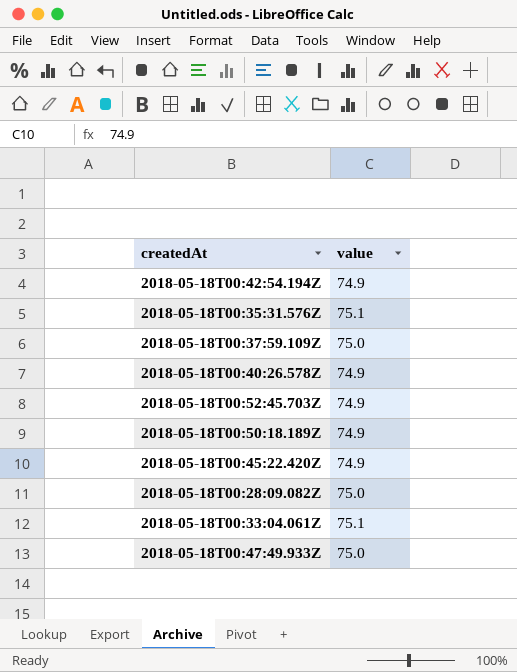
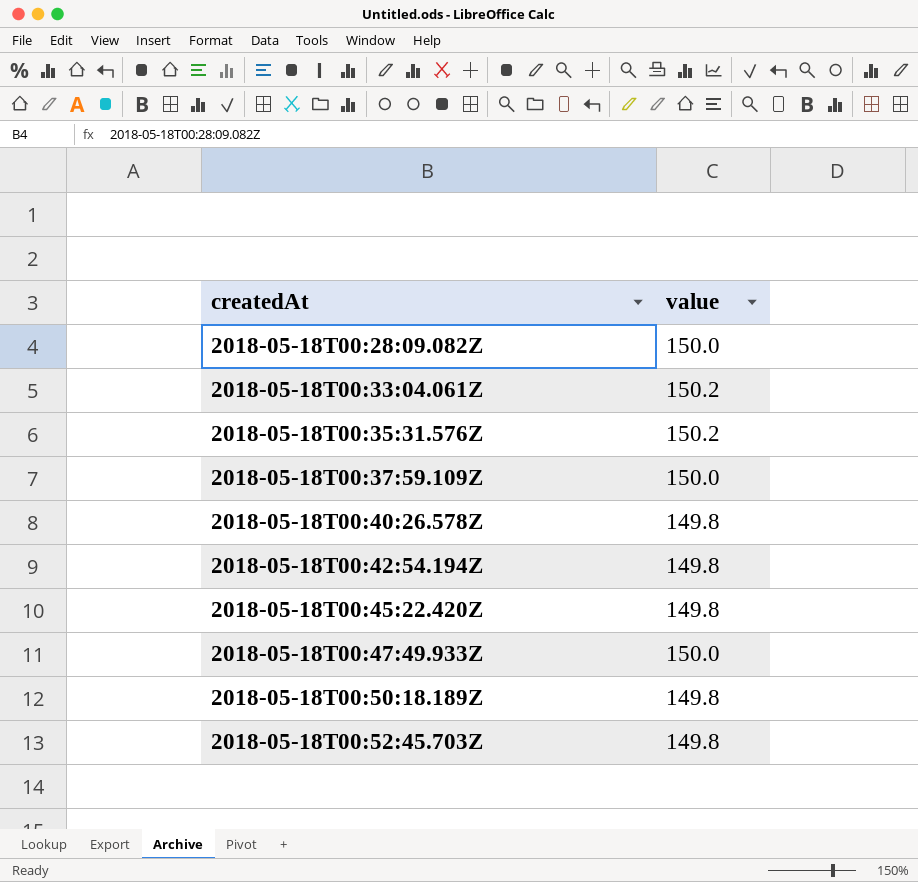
row order: none -> createdAt ascending
2018-05-18T00:28:09.082Z | value: 75.0 -> 150.0
2018-05-18T00:33:04.061Z | value: 75.1 -> 150.2
2018-05-18T00:35:31.576Z | value: 75.1 -> 150.2
2018-05-18T00:37:59.109Z | value: 75.0 -> 150.0
2018-05-18T00:40:26.578Z | value: 74.9 -> 149.8
2018-05-18T00:42:54.194Z | value: 74.9 -> 149.8
2018-05-18T00:45:22.420Z | value: 74.9 -> 149.8
2018-05-18T00:47:49.933Z | value: 75.0 -> 150.0
2018-05-18T00:50:18.189Z | value: 74.9 -> 149.8
2018-05-18T00:52:45.703Z | value: 74.9 -> 149.8

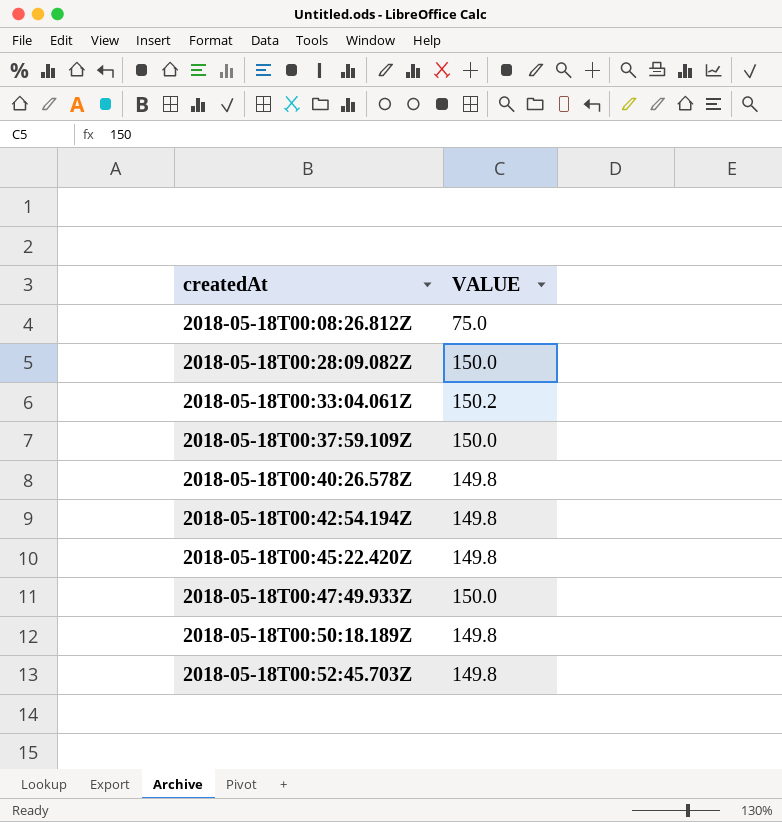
column name: value -> VALUE
row 2018-05-18T00:35:31.576Z: 150.2 -> none
row 2018-05-18T00:08:26.812Z: none -> 75.0

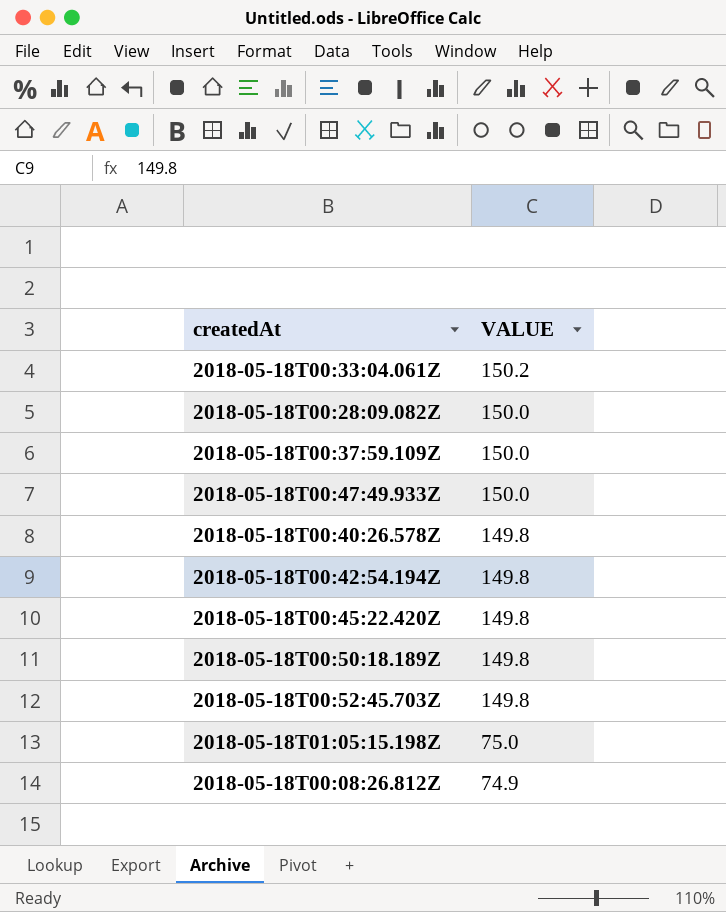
row order: createdAt ascending -> VALUE descending
row 2018-05-18T01:05:15.198Z: none -> 75.0
2018-05-18T00:08:26.812Z | VALUE: 75.0 -> 74.9

